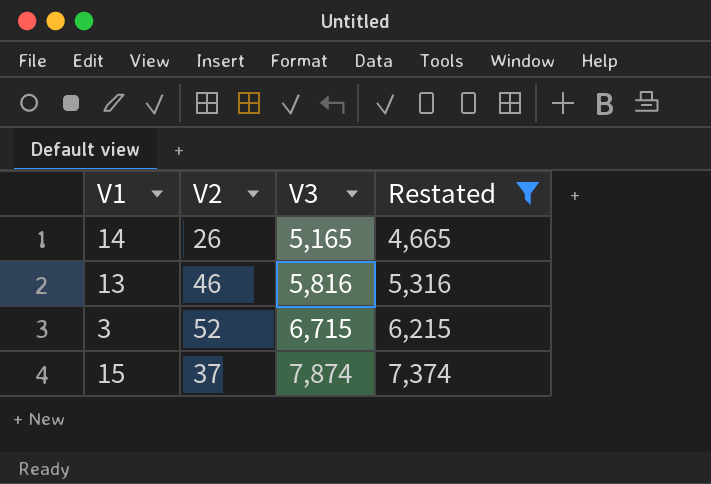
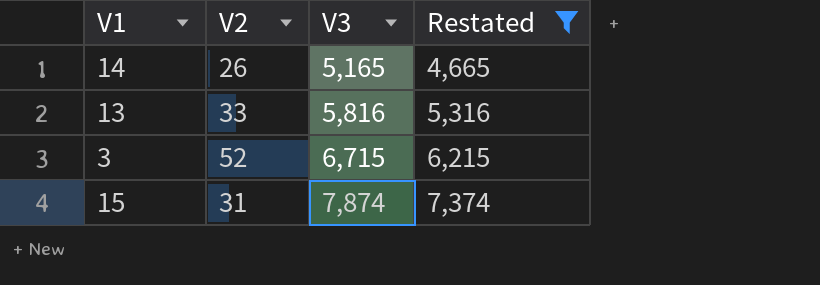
13 | V2: 46 -> 33
15 | V2: 37 -> 31

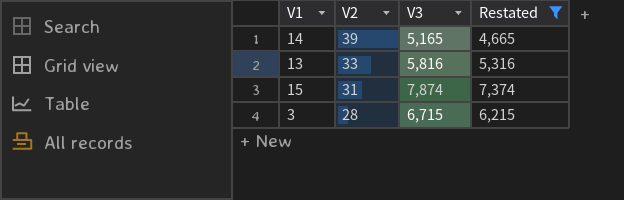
row order: V3 ascending -> V2 descending
14 | V2: 26 -> 39
3 | V2: 52 -> 28

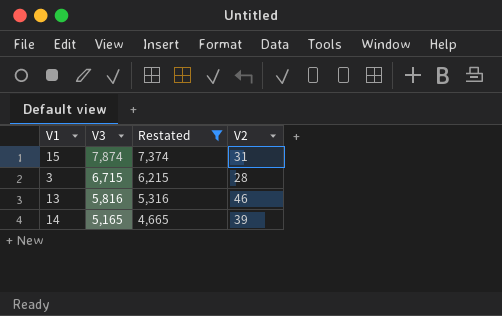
row order: V2 descending -> V3 descending
column V2 | position: 2 -> 4
13 | V2: 33 -> 46

